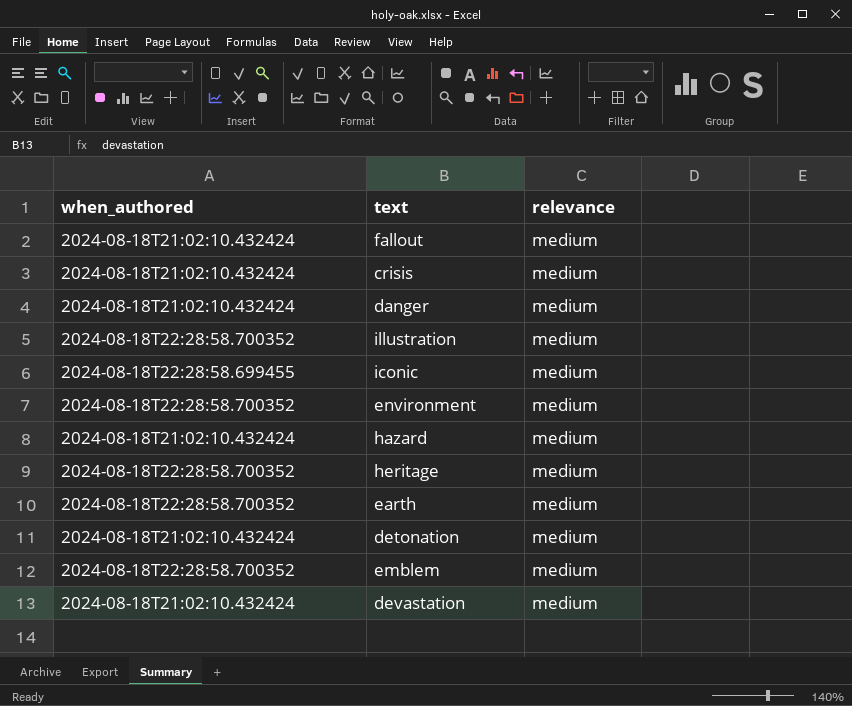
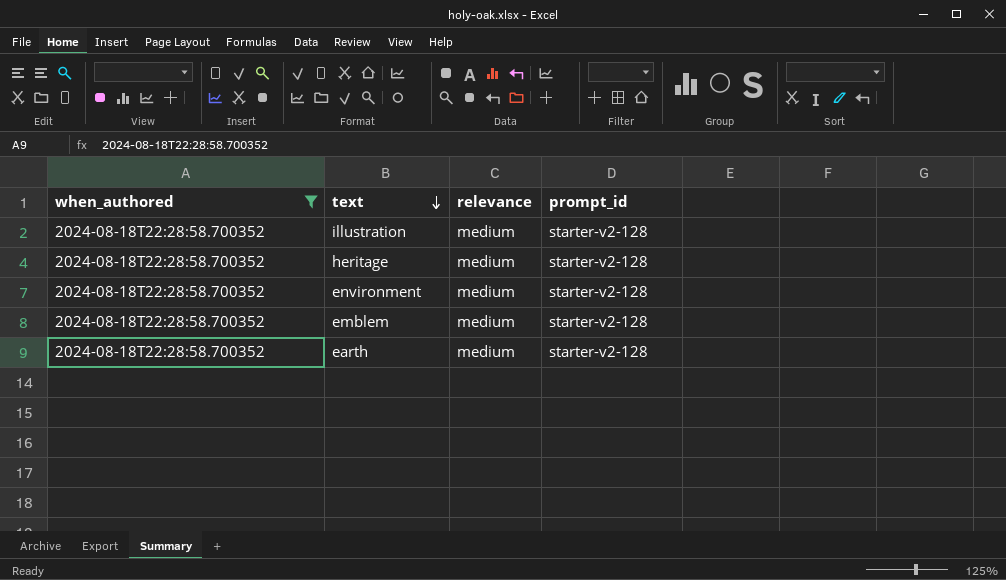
filter: none -> when_authored = 2024-08-18T22:28:58.700352
row order: none -> text descending
column prompt_id | position: none -> 4

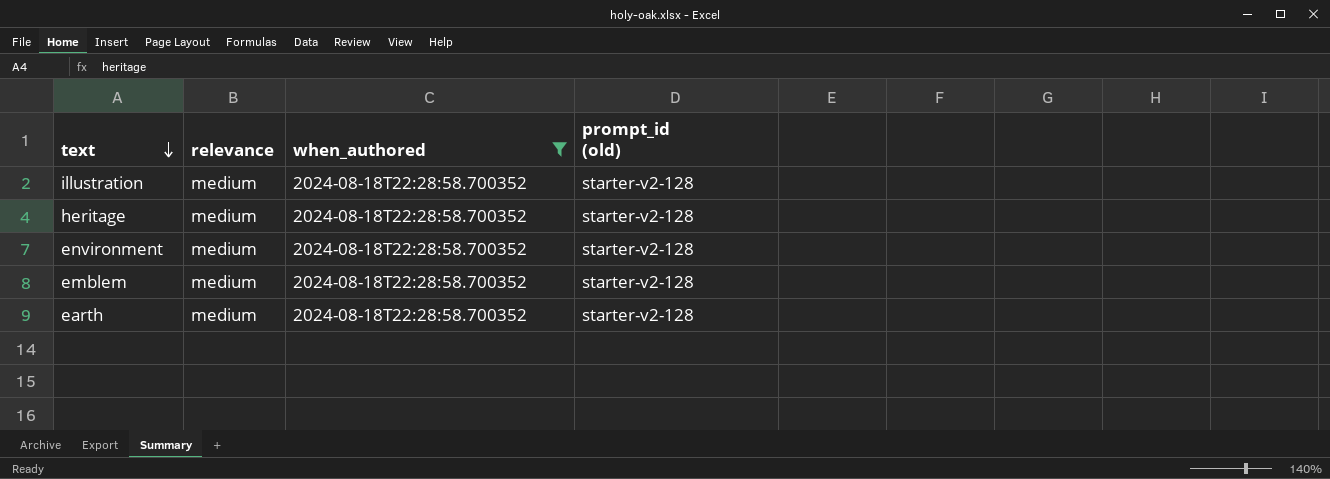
column when_authored | position: 1 -> 3
column name: prompt_id -> prompt_id (old)

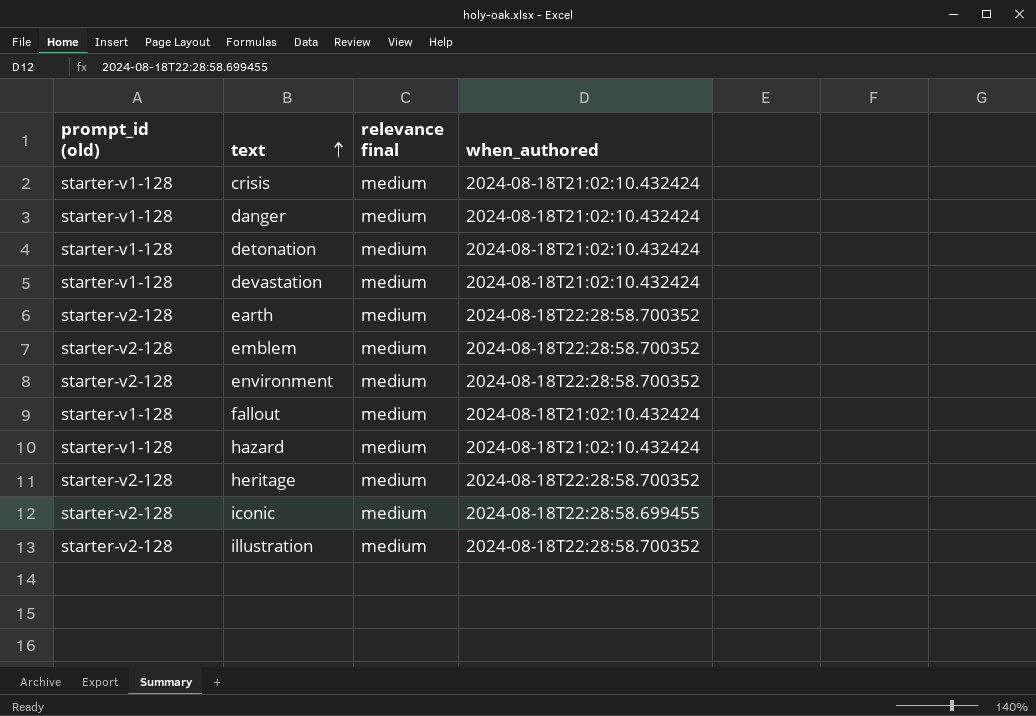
filter: when_authored = 2024-08-18T22:28:58.700352 -> none
row order: text descending -> text ascending
column prompt_id (old) | position: 4 -> 1
column name: relevance -> relevance final

